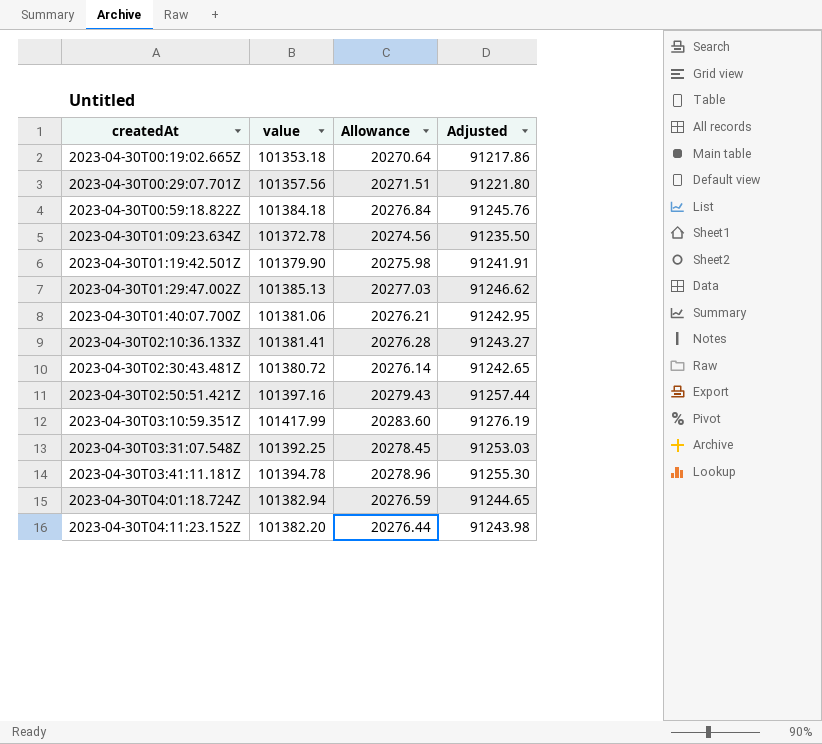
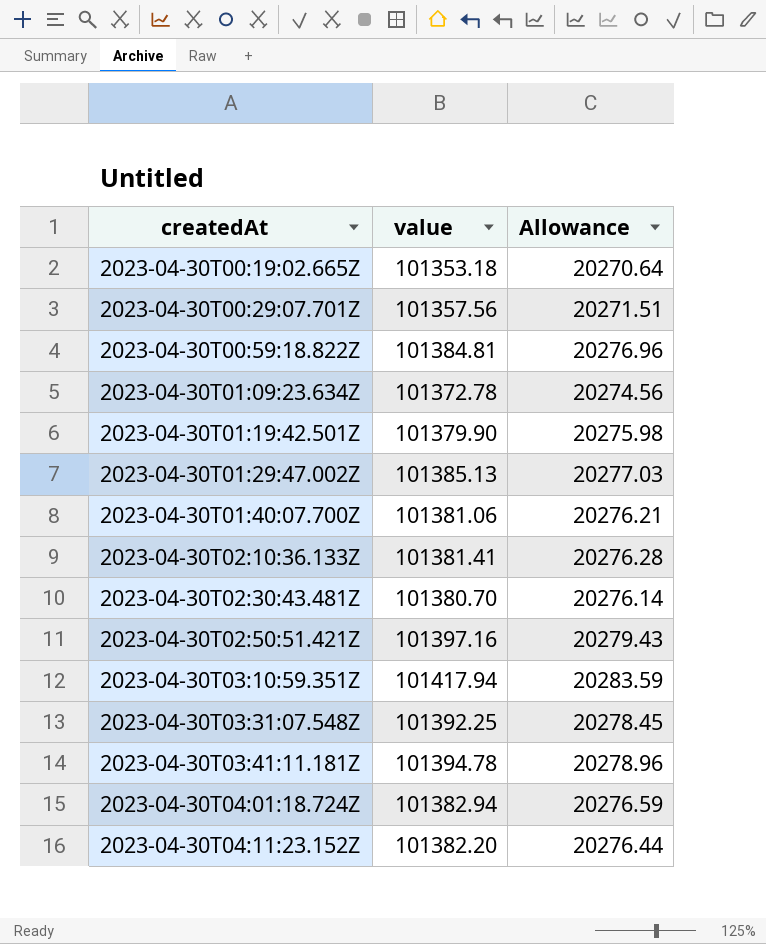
column Adjusted | formula: [value] * 0.9 -> none
2023-04-30T00:59:18.822Z | value: 101384.18 -> 101384.81
2023-04-30T00:59:18.822Z | Allowance: 20276.84 -> 20276.96
2023-04-30T02:30:43.481Z | value: 101380.72 -> 101380.70
2023-04-30T03:10:59.351Z | value: 101417.99 -> 101417.94
2023-04-30T03:10:59.351Z | Allowance: 20283.60 -> 20283.59

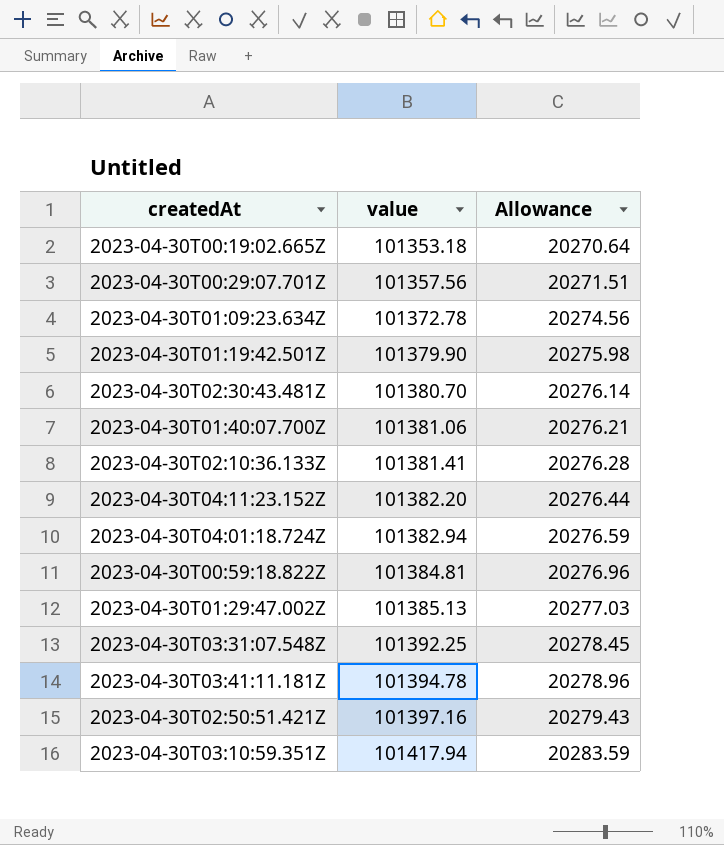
row order: createdAt ascending -> value ascending

